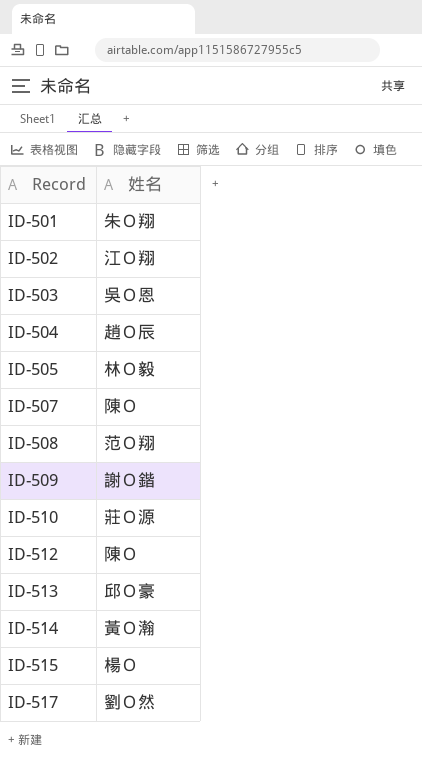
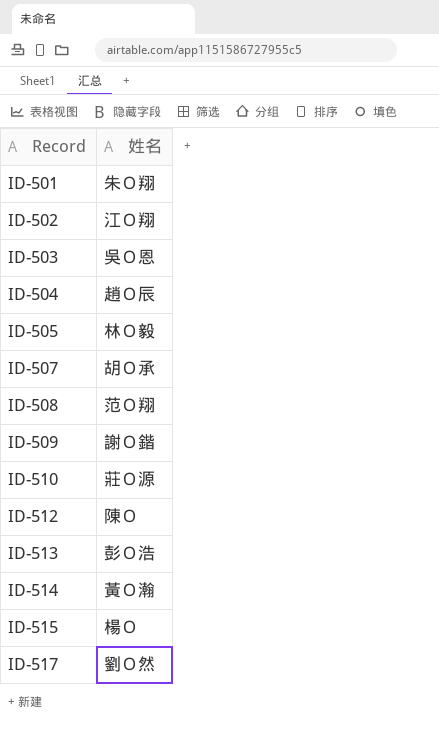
ID-507 | 姓名: 陳Ｏ -> 胡Ｏ承
ID-513 | 姓名: 邱Ｏ豪 -> 彭Ｏ浩

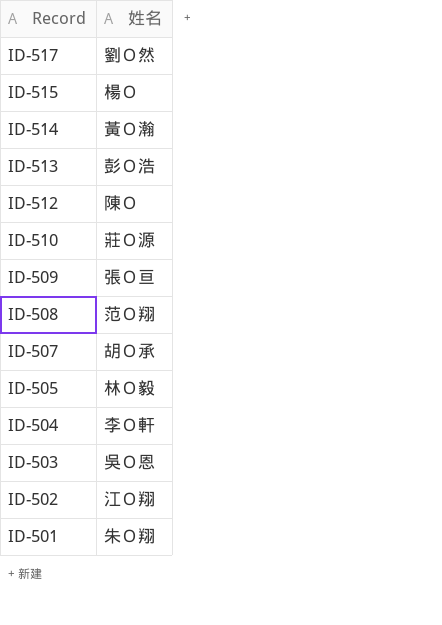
row order: Record ascending -> Record descending
ID-509 | 姓名: 謝Ｏ鍇 -> 張Ｏ亘
ID-504 | 姓名: 趙Ｏ辰 -> 李Ｏ軒

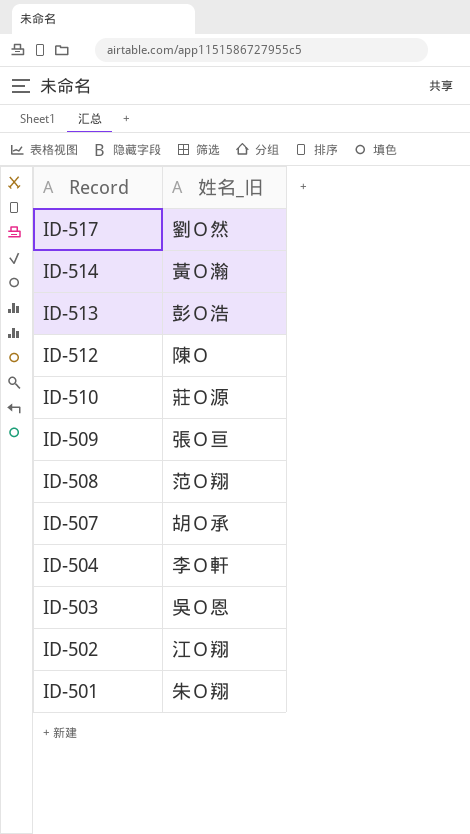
column name: 姓名 -> 姓名_旧
row ID-515: 楊Ｏ -> none
row ID-505: 林Ｏ毅 -> none

